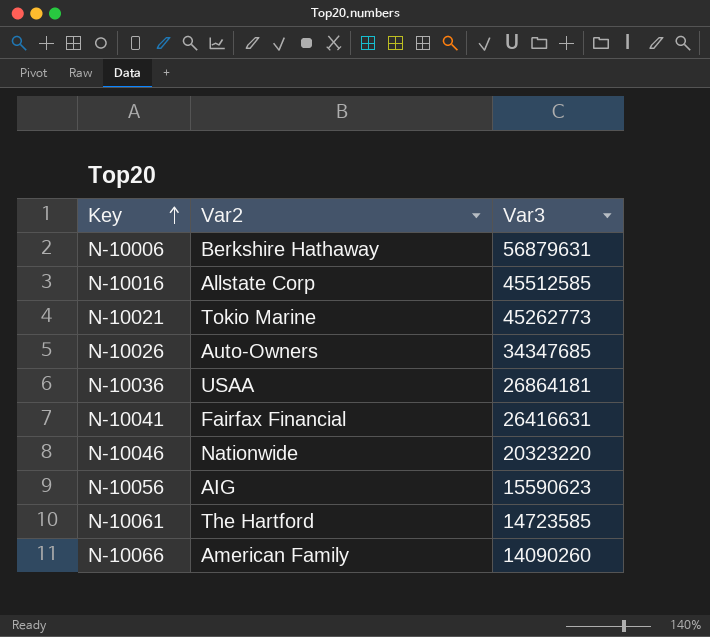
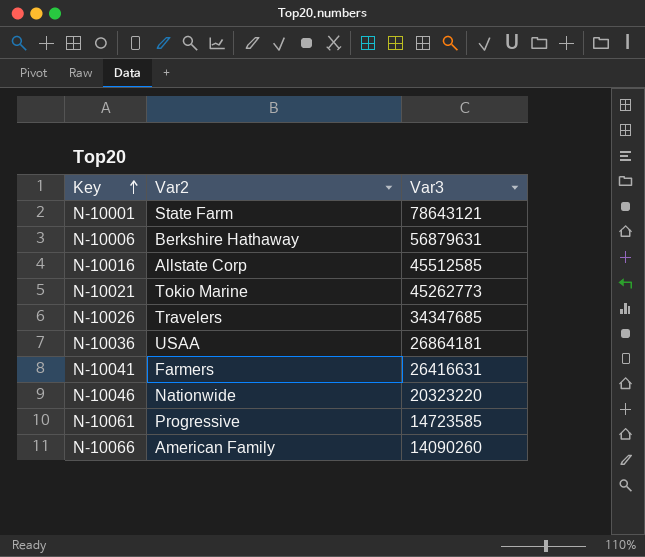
row N-10056: AIG | 15590623 -> none
row N-10001: none -> State Farm | 78643121
N-10026 | Var2: Auto-Owners -> Travelers
N-10041 | Var2: Fairfax Financial -> Farmers
N-10061 | Var2: The Hartford -> Progressive

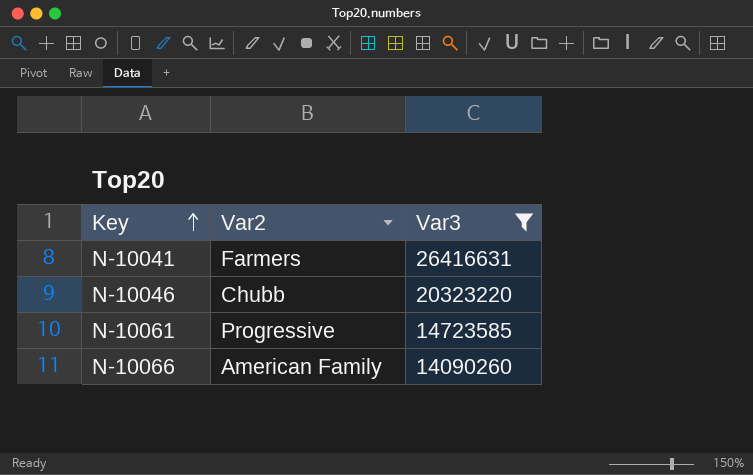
filter: none -> Var3 <= 26416631
N-10046 | Var2: Nationwide -> Chubb

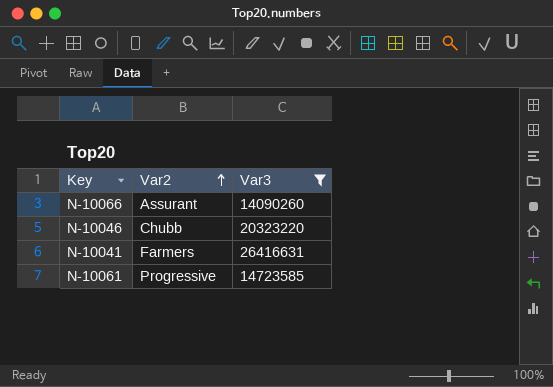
row order: Key ascending -> Var2 ascending
N-10066 | Var2: American Family -> Assurant

